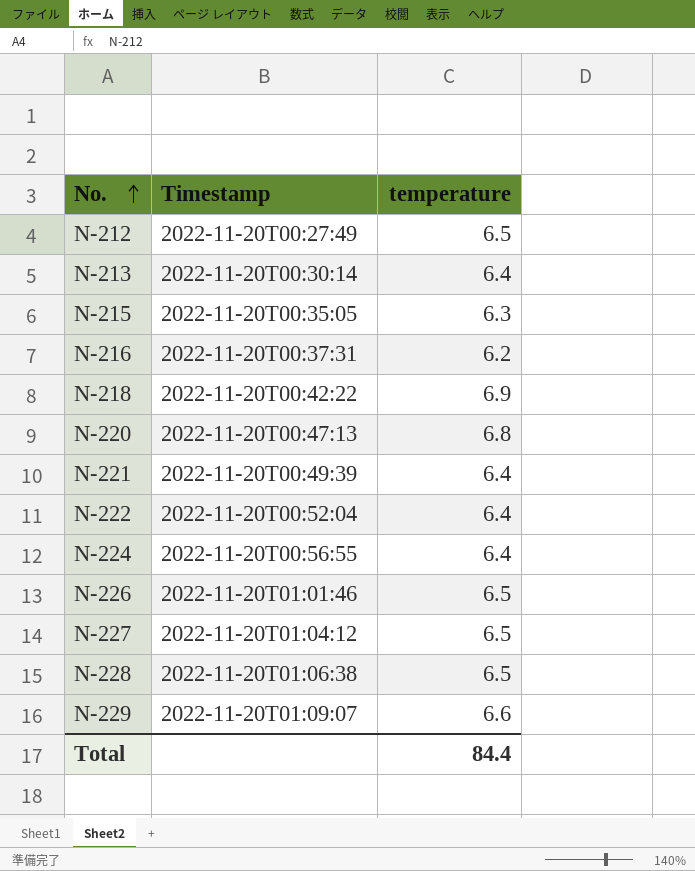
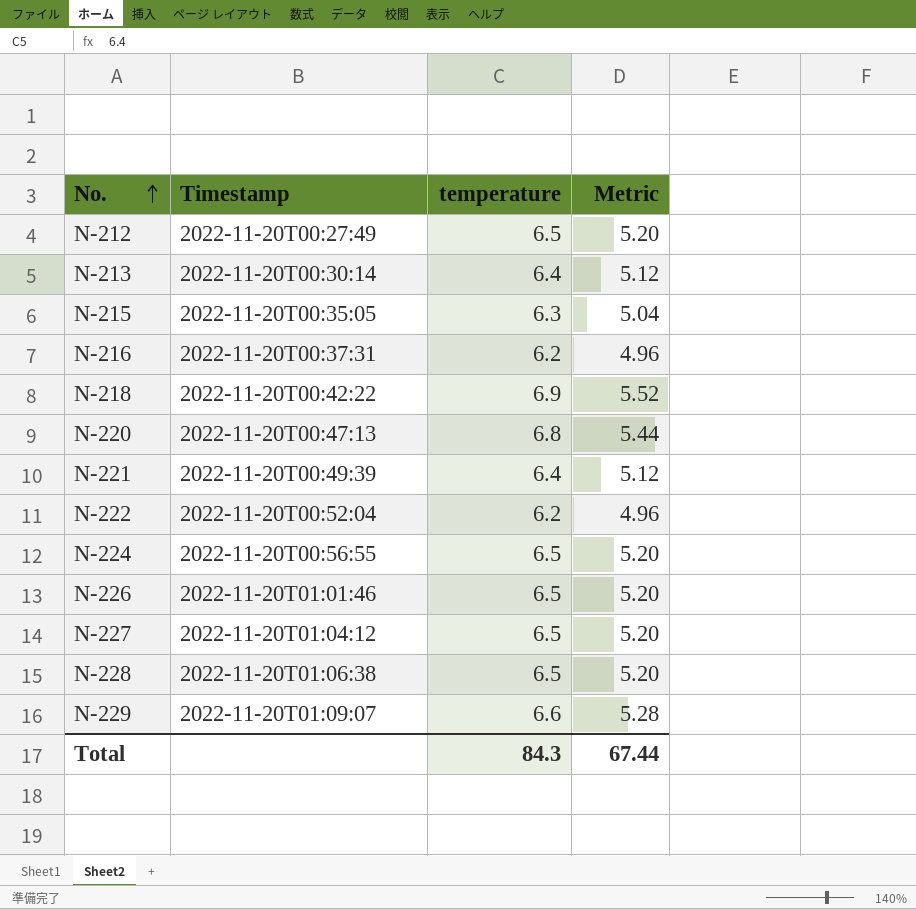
column Metric | formula: none -> [temperature] * 0.8
N-222 | temperature: 6.4 -> 6.2
N-224 | temperature: 6.4 -> 6.5
Total | temperature: 84.4 -> 84.3

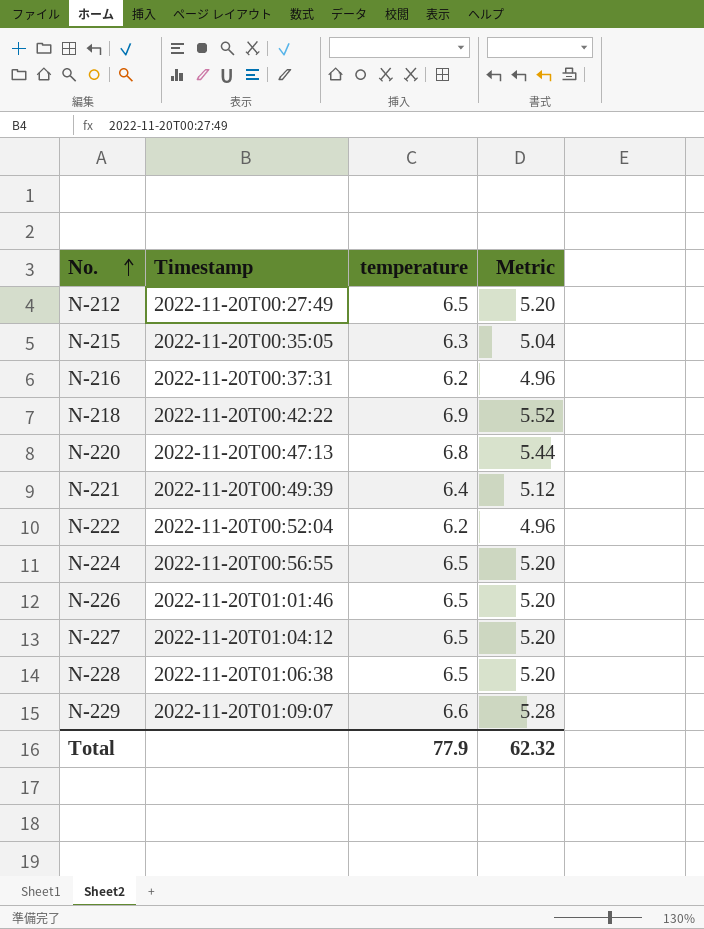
row N-213: 2022-11-20T00:30:14 | 6.4 | 5.12 -> none
Total | temperature: 84.3 -> 77.9
Total | Metric: 67.44 -> 62.32

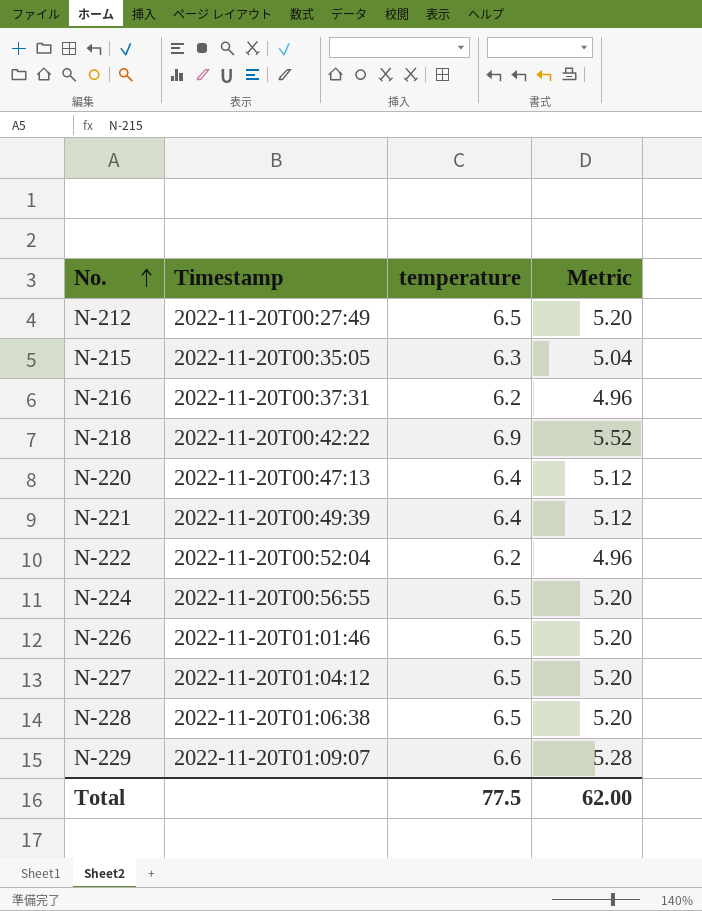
N-220 | temperature: 6.8 -> 6.4
N-220 | Metric: 5.44 -> 5.12
Total | temperature: 77.9 -> 77.5
Total | Metric: 62.32 -> 62.00

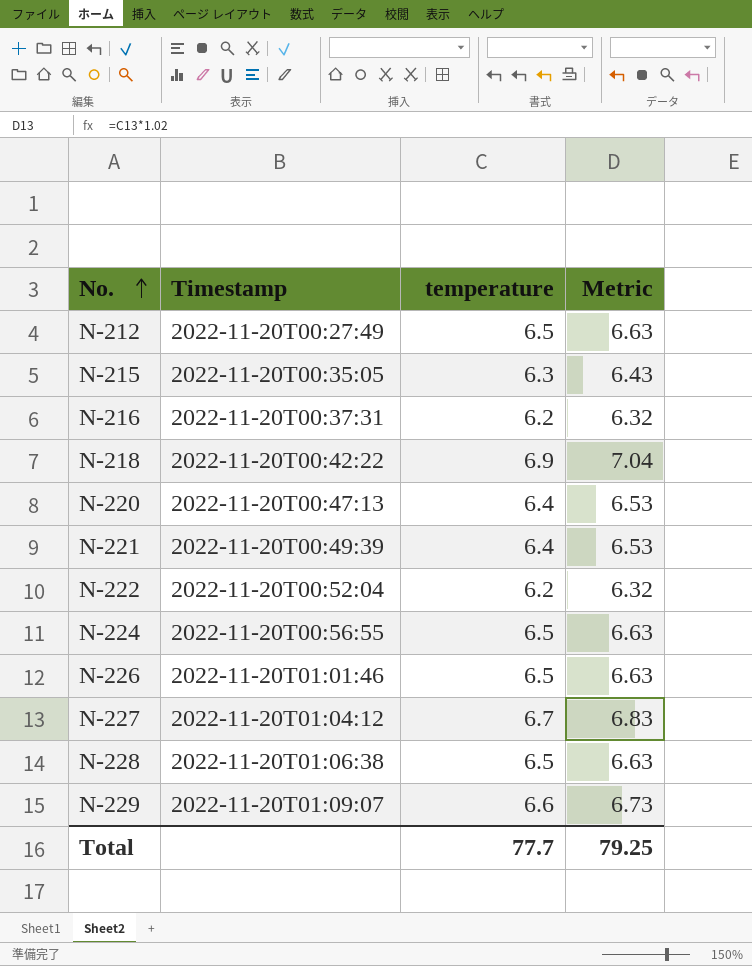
column Metric | formula: [temperature] * 0.8 -> [temperature] * 1.02
N-227 | temperature: 6.5 -> 6.7
Total | temperature: 77.5 -> 77.7
Total | Metric: 62.00 -> 79.25

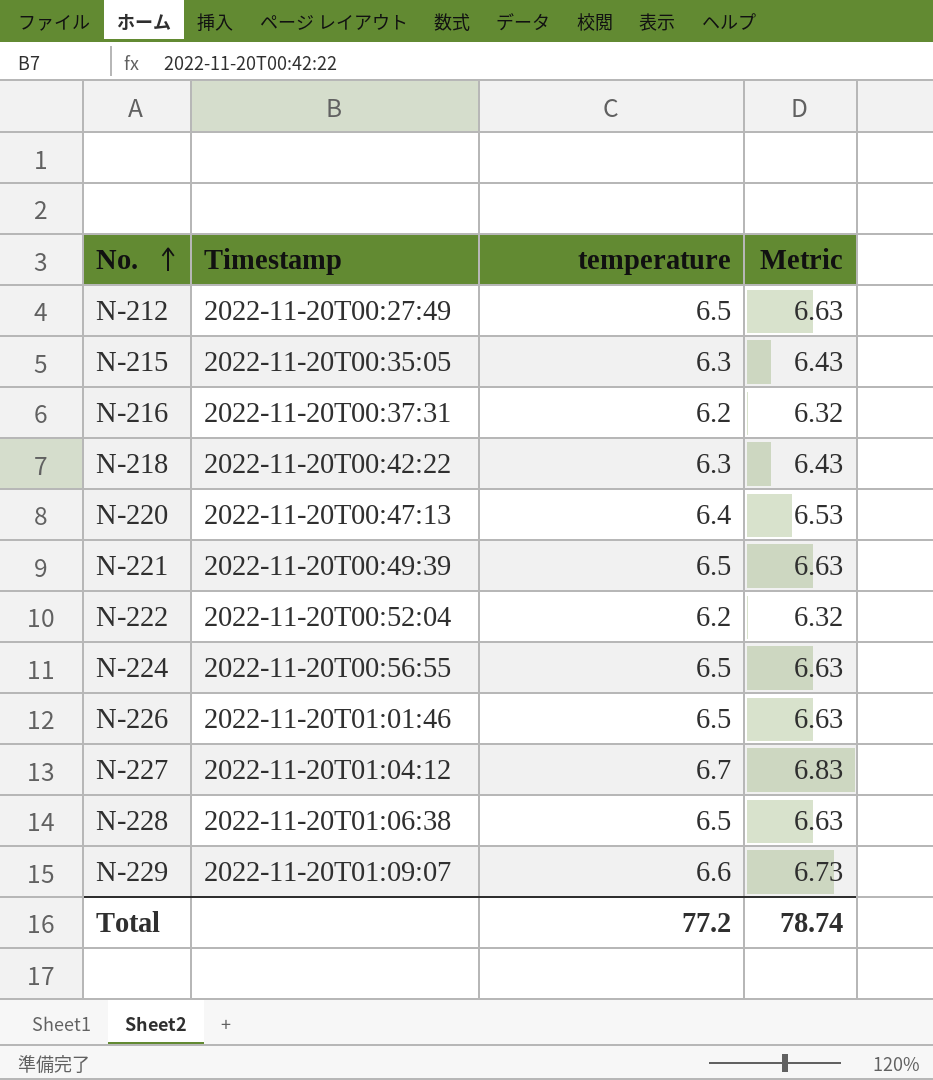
N-218 | temperature: 6.9 -> 6.3
N-218 | Metric: 7.04 -> 6.43
N-221 | temperature: 6.4 -> 6.5
N-221 | Metric: 6.53 -> 6.63
Total | temperature: 77.7 -> 77.2
Total | Metric: 79.25 -> 78.74

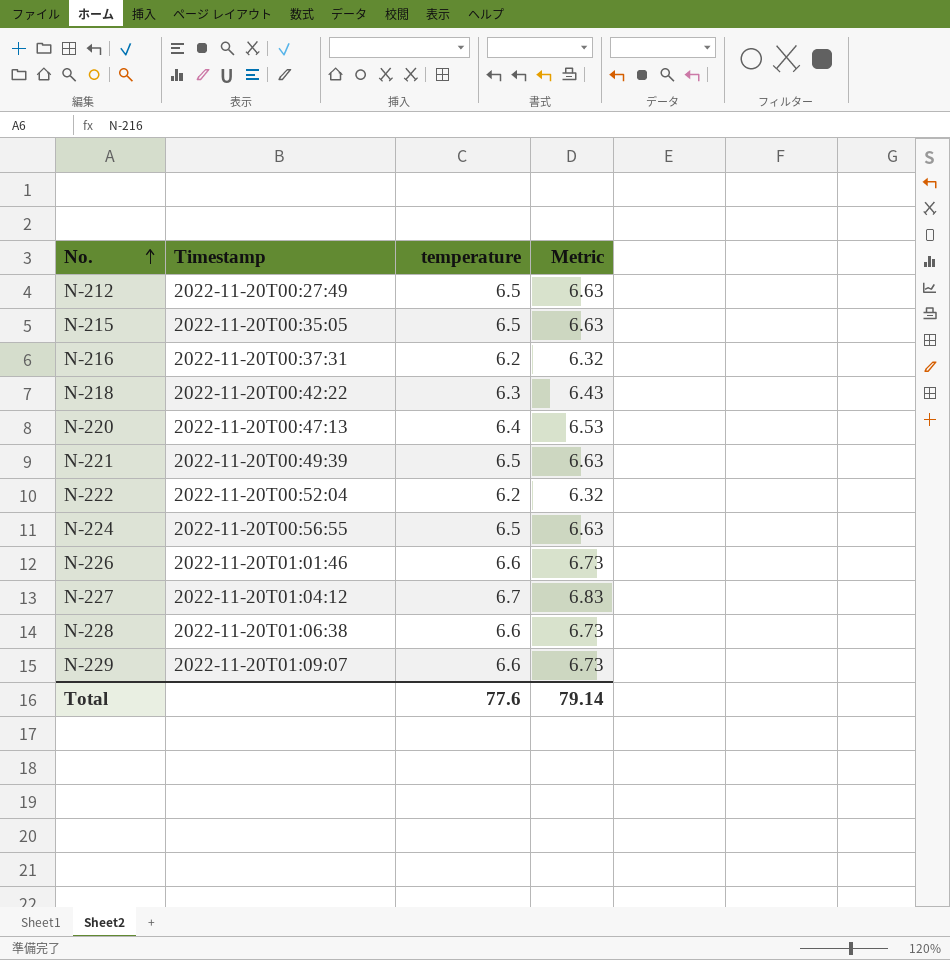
N-215 | temperature: 6.3 -> 6.5
N-215 | Metric: 6.43 -> 6.63
N-226 | temperature: 6.5 -> 6.6
N-226 | Metric: 6.63 -> 6.73
N-228 | temperature: 6.5 -> 6.6
N-228 | Metric: 6.63 -> 6.73
Total | temperature: 77.2 -> 77.6
Total | Metric: 78.74 -> 79.14

